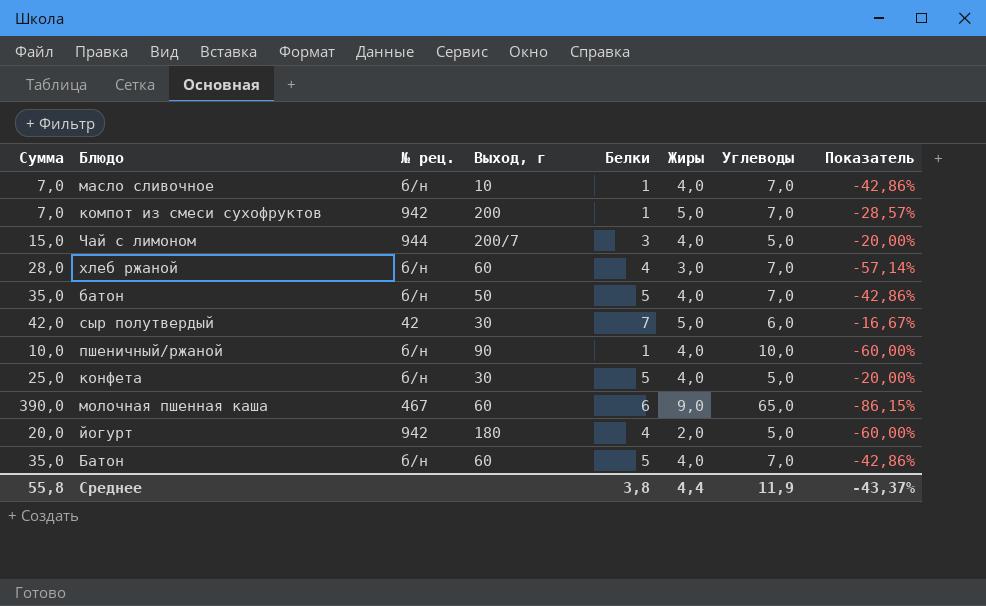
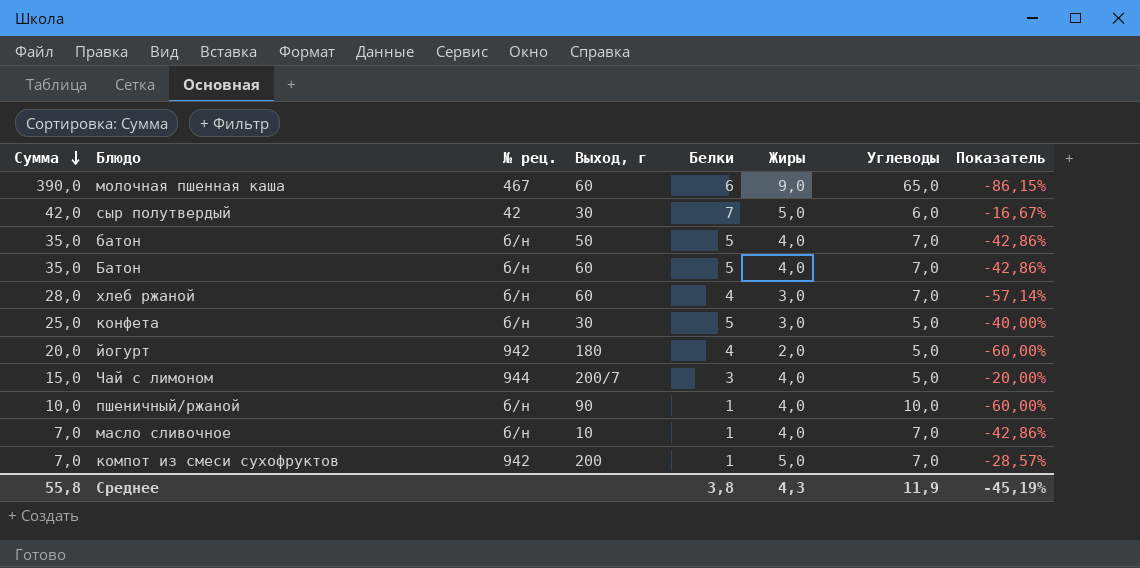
row order: none -> Сумма descending
конфета | Жиры: 4,0 -> 3,0
конфета | Показатель: -20,00% -> -40,00%
Среднее | Жиры: 4,4 -> 4,3
Среднее | Показатель: -43,37% -> -45,19%

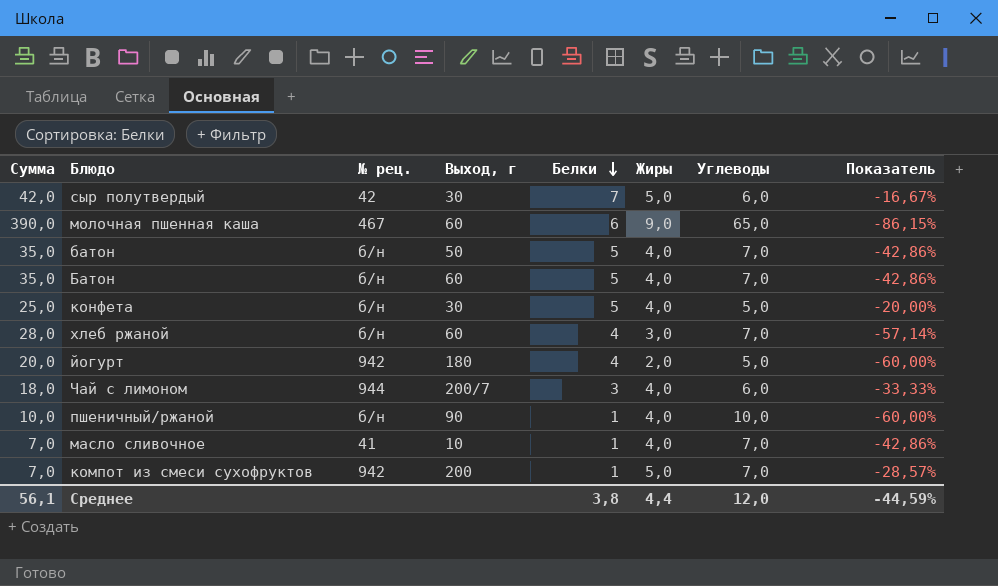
row order: Сумма descending -> Белки descending
конфета | Жиры: 3,0 -> 4,0
конфета | Показатель: -40,00% -> -20,00%
Чай с лимоном | Сумма: 15,0 -> 18,0
Чай с лимоном | Углеводы: 5,0 -> 6,0
Чай с лимоном | Показатель: -20,00% -> -33,33%
масло сливочное | № рец.: б/н -> 41
Среднее | Сумма: 55,8 -> 56,1
Среднее | Жиры: 4,3 -> 4,4
Среднее | Углеводы: 11,9 -> 12,0
Среднее | Показатель: -45,19% -> -44,59%

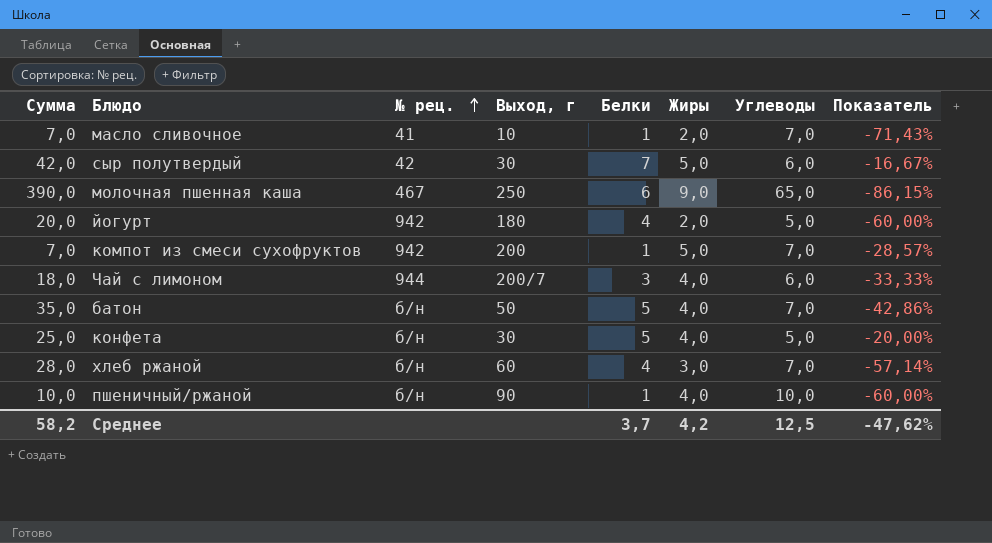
row order: Белки descending -> № рец. ascending
row Батон: 35,0 | б/н | 60 | 5 | 4,0 | 7,0 | -42,86% -> none
масло сливочное | Жиры: 4,0 -> 2,0
масло сливочное | Показатель: -42,86% -> -71,43%
молочная пшенная каша | Выход, г: 60 -> 250
Среднее | Сумма: 56,1 -> 58,2
Среднее | Белки: 3,8 -> 3,7
Среднее | Жиры: 4,4 -> 4,2
Среднее | Углеводы: 12,0 -> 12,5
Среднее | Показатель: -44,59% -> -47,62%

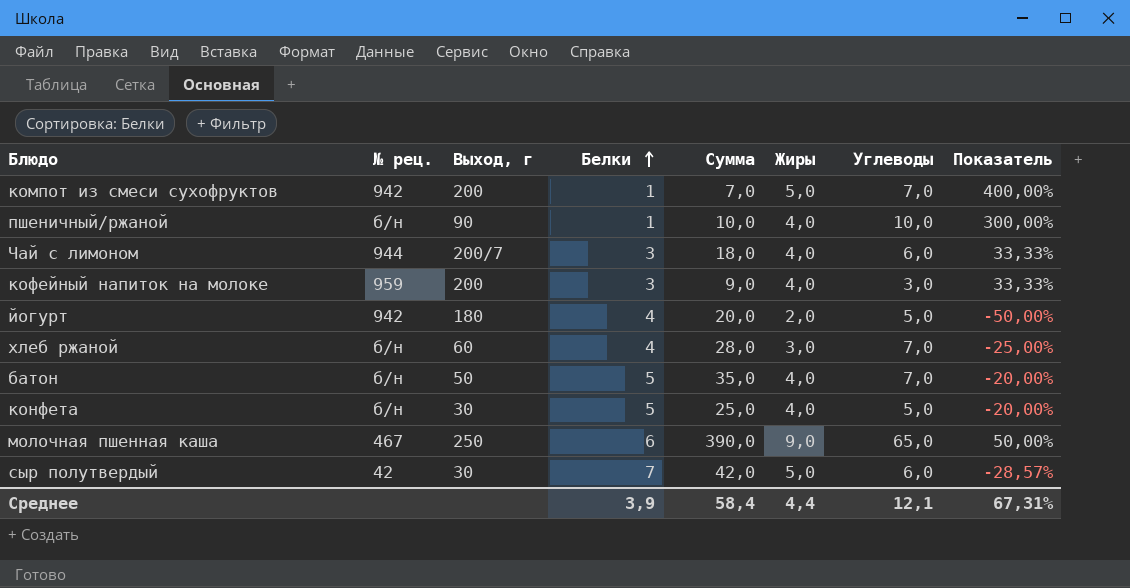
row order: № рец. ascending -> Белки ascending
column Сумма | position: 1 -> 5
column Показатель | formula: ([Жиры] - [Углеводы]) / [Углеводы] -> ([Жиры] - [Белки]) / [Белки]
row масло сливочное: 7,0 | 41 | 10 | 1 | 2,0 | 7,0 | -71,43% -> none
row кофейный напиток на молоке: none -> 959 | 200 | 3 | 9,0 | 4,0 | 3,0 | 33,33%
Среднее | Белки: 3,7 -> 3,9
Среднее | Сумма: 58,2 -> 58,4
Среднее | Жиры: 4,2 -> 4,4
Среднее | Углеводы: 12,5 -> 12,1
Среднее | Показатель: -47,62% -> 67,31%

